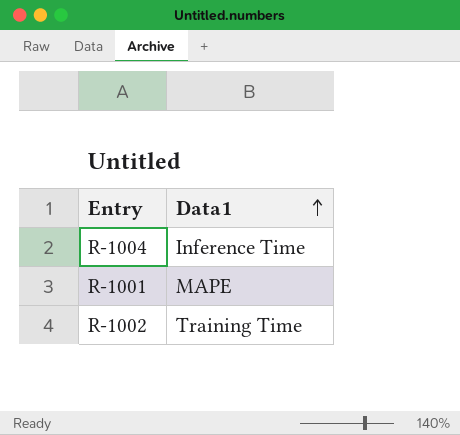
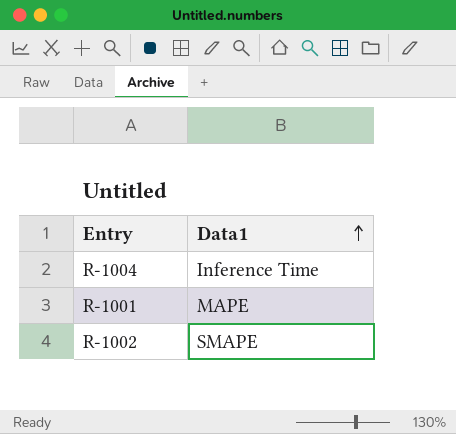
R-1002 | Data1: Training Time -> SMAPE

